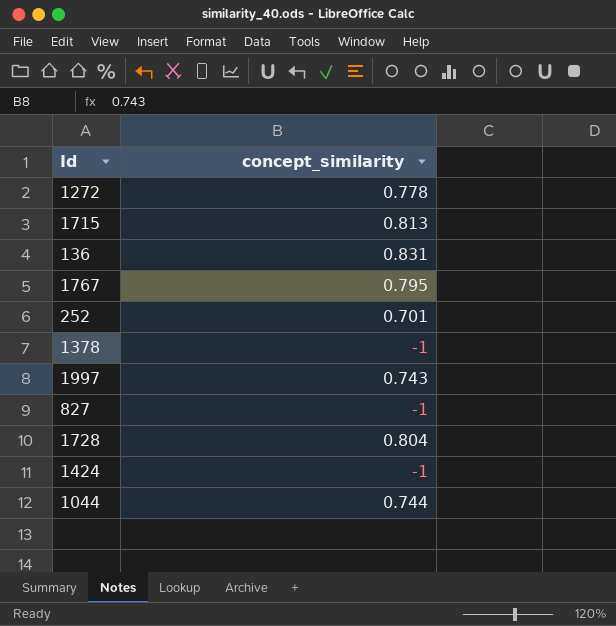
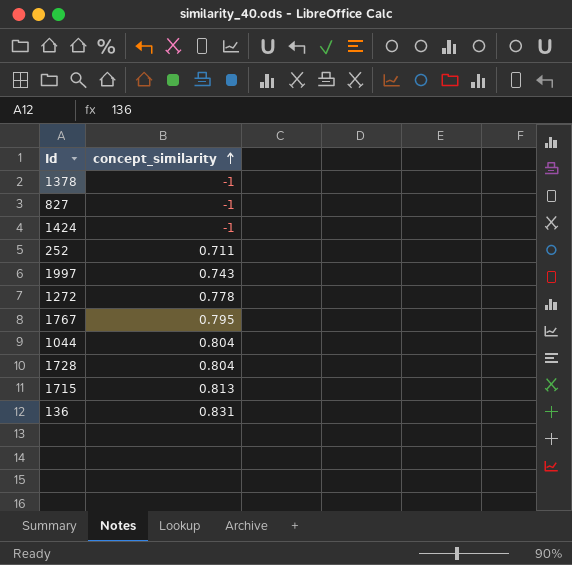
row order: none -> concept_similarity ascending
252 | concept_similarity: 0.701 -> 0.711
1044 | concept_similarity: 0.744 -> 0.804

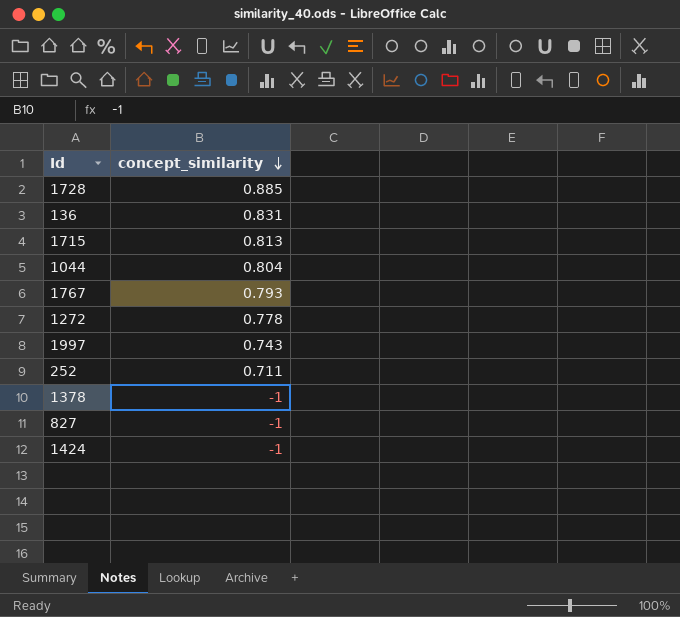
row order: concept_similarity ascending -> concept_similarity descending
1728 | concept_similarity: 0.804 -> 0.885
1767 | concept_similarity: 0.795 -> 0.793

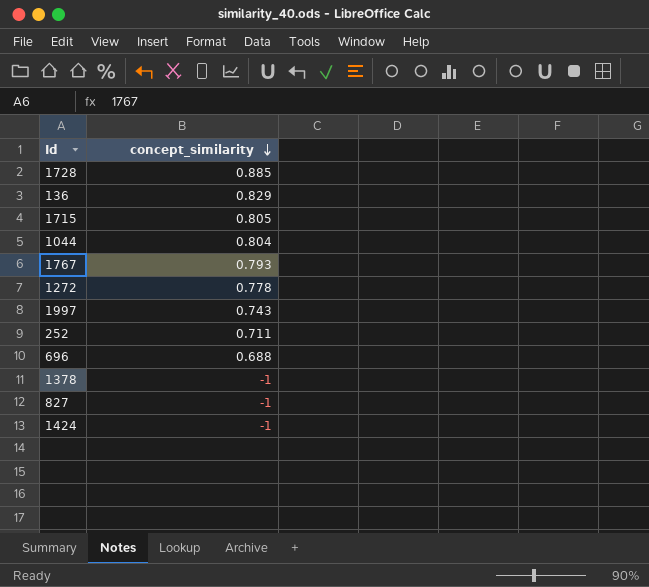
136 | concept_similarity: 0.831 -> 0.829
1715 | concept_similarity: 0.813 -> 0.805
row 696: none -> 0.688

